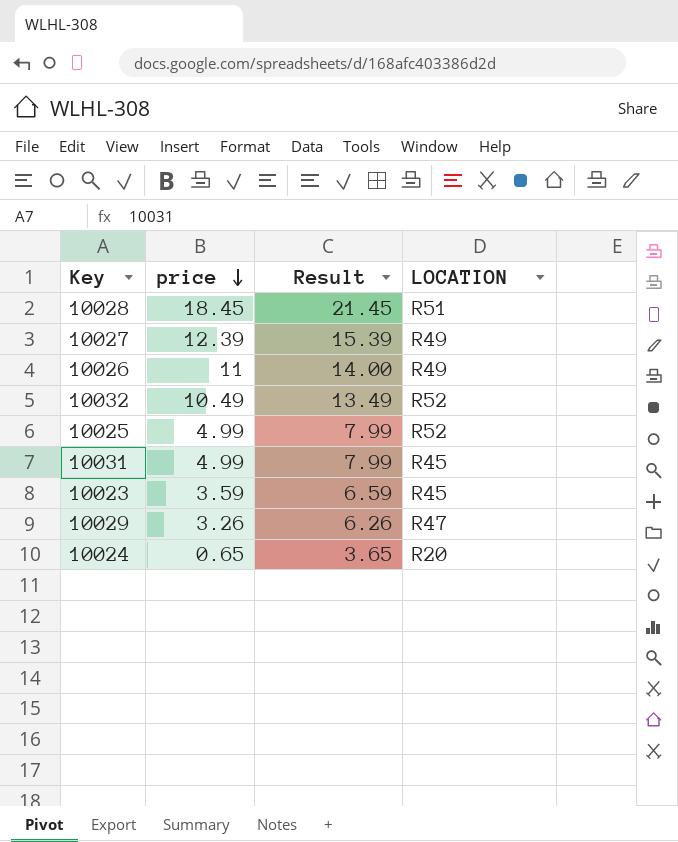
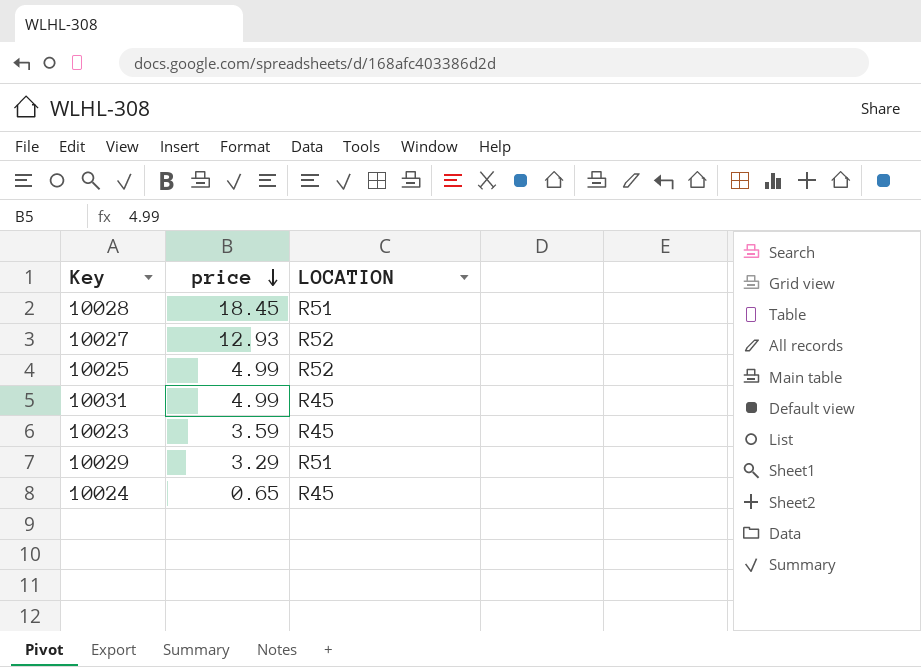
column Result | formula: [price] + 3 -> none
row 10026: 11 | 14.00 | R49 -> none
row 10032: 10.49 | 13.49 | R52 -> none
10027 | price: 12.39 -> 12.93
10027 | LOCATION: R49 -> R52
10029 | price: 3.26 -> 3.29
10029 | LOCATION: R47 -> R51
10024 | LOCATION: R20 -> R45

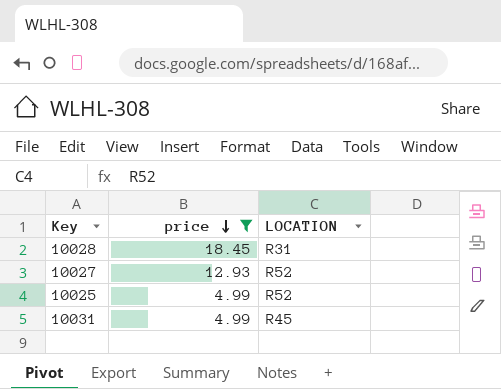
filter: none -> price >= 4.99
10028 | LOCATION: R51 -> R31

